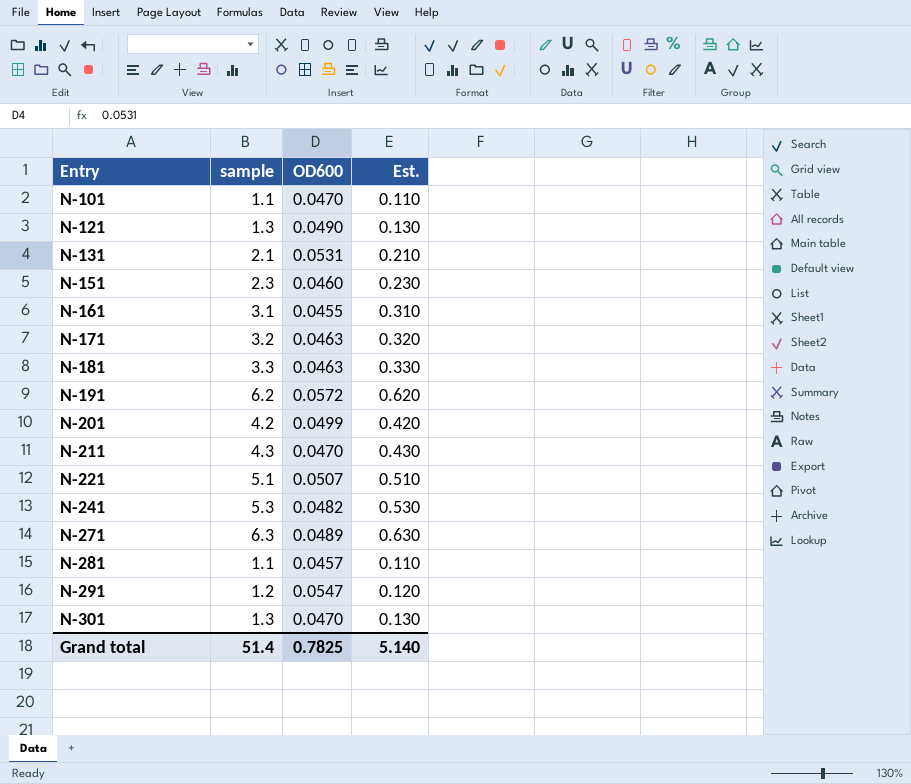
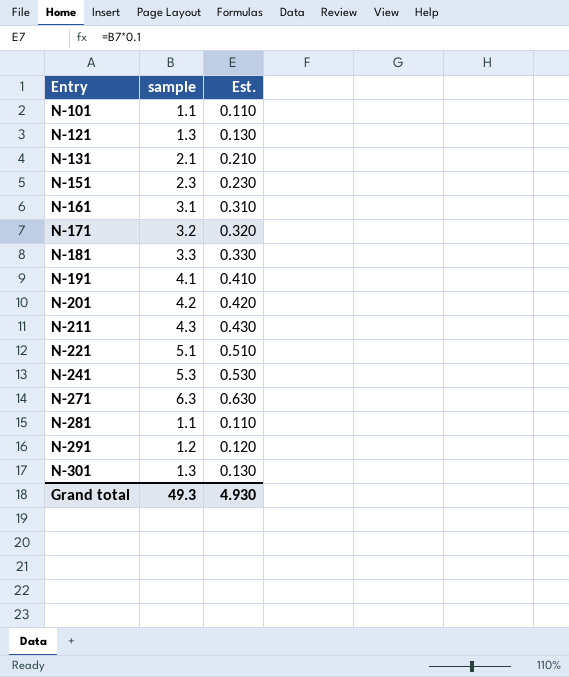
column OD600 | position: 3 -> none
N-191 | sample: 6.2 -> 4.1
N-191 | Est.: 0.620 -> 0.410
Grand total | sample: 51.4 -> 49.3
Grand total | Est.: 5.140 -> 4.930

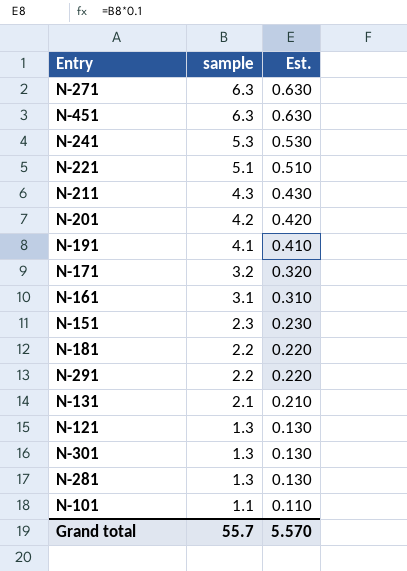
row order: Entry ascending -> sample descending
row N-451: none -> 6.3 | 0.630
N-181 | sample: 3.3 -> 2.2
N-181 | Est.: 0.330 -> 0.220
N-291 | sample: 1.2 -> 2.2
N-291 | Est.: 0.120 -> 0.220
N-281 | sample: 1.1 -> 1.3
N-281 | Est.: 0.110 -> 0.130
Grand total | sample: 49.3 -> 55.7
Grand total | Est.: 4.930 -> 5.570

